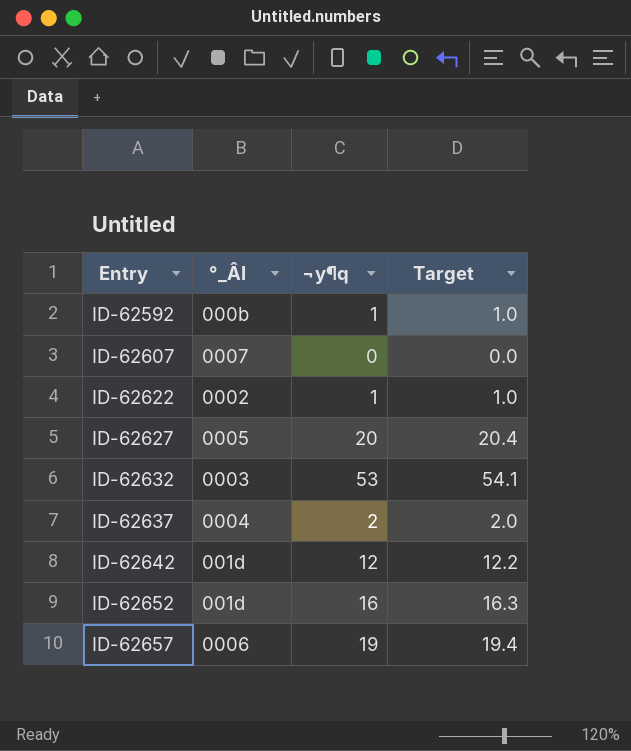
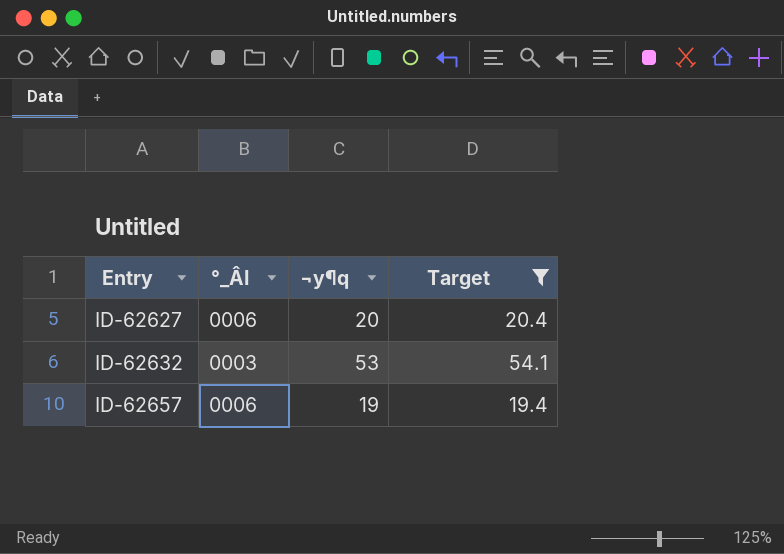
filter: none -> Target >= 19.4
ID-62627 | °_ÂI: 0005 -> 0006

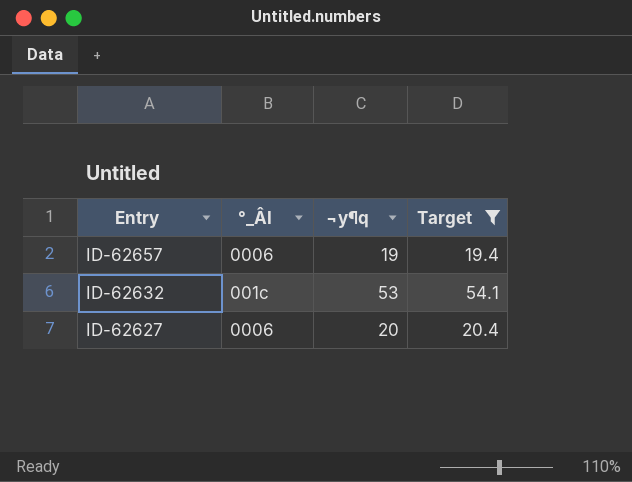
row order: Entry ascending -> Entry descending
ID-62632 | °_ÂI: 0003 -> 001c

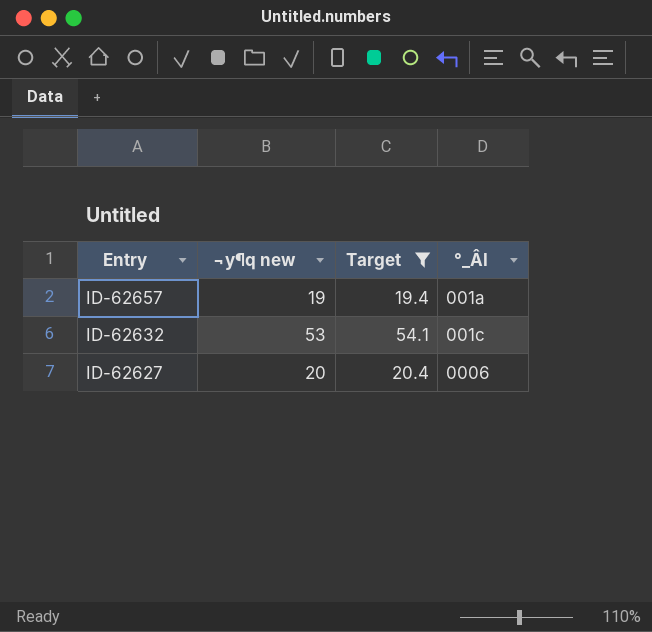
column name: ¬y¶q -> ¬y¶q new
column °_ÂI | position: 2 -> 4
ID-62657 | °_ÂI: 0006 -> 001a

